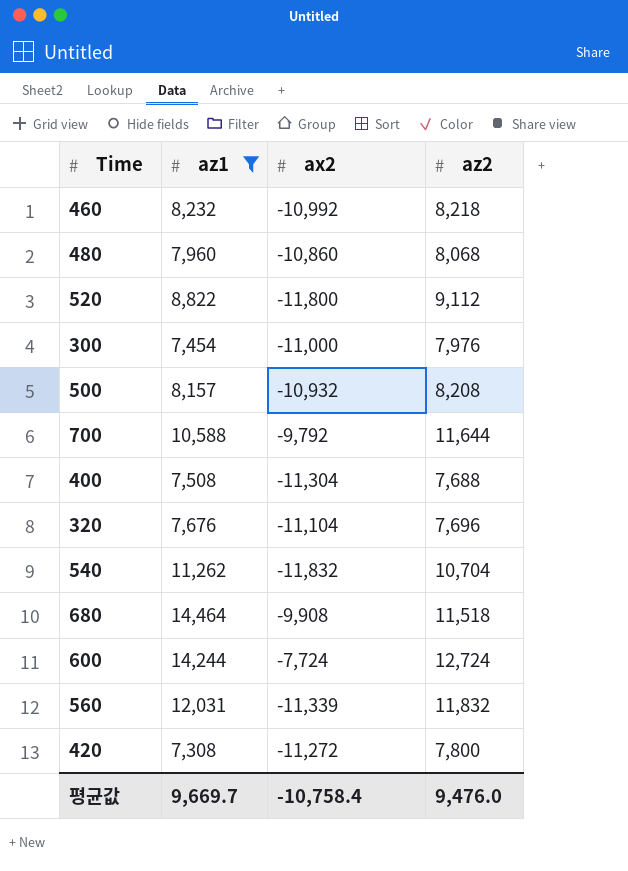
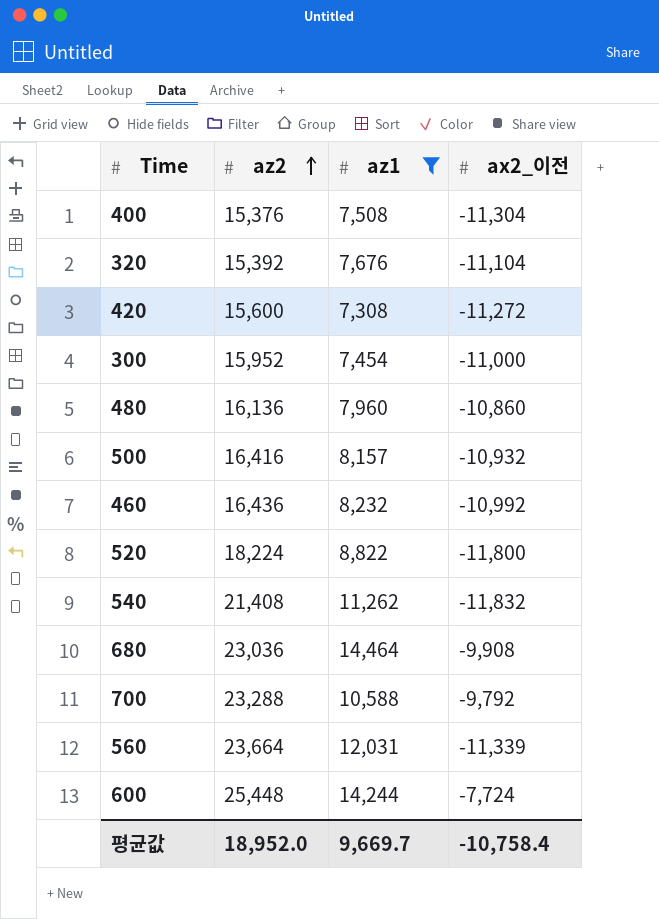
row order: none -> az2 ascending
column az2 | position: 4 -> 2
column name: ax2 -> ax2_이전
400 | az2: 7,688 -> 15,376
320 | az2: 7,696 -> 15,392
420 | az2: 7,800 -> 15,600
300 | az2: 7,976 -> 15,952
480 | az2: 8,068 -> 16,136
500 | az2: 8,208 -> 16,416
460 | az2: 8,218 -> 16,436
520 | az2: 9,112 -> 18,224
540 | az2: 10,704 -> 21,408
680 | az2: 11,518 -> 23,036
700 | az2: 11,644 -> 23,288
560 | az2: 11,832 -> 23,664
600 | az2: 12,724 -> 25,448
평균값 | az2: 9,476.0 -> 18,952.0

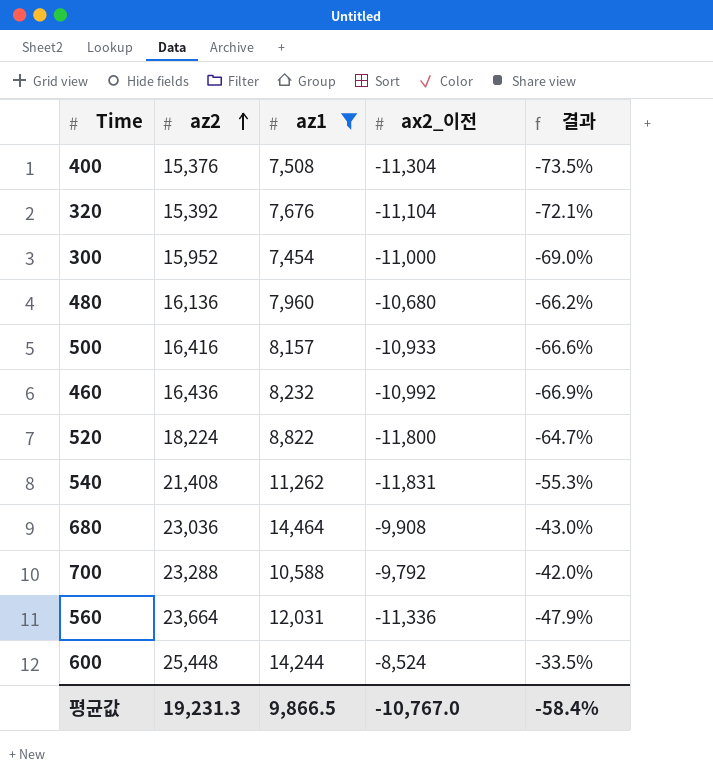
column 결과 | formula: none -> [ax2_이전] / [az2]
row 420: 15,600 | 7,308 | -11,272 -> none
480 | ax2_이전: -10,860 -> -10,680
500 | ax2_이전: -10,932 -> -10,933
540 | ax2_이전: -11,832 -> -11,831
560 | ax2_이전: -11,339 -> -11,336
600 | ax2_이전: -7,724 -> -8,524
평균값 | az2: 18,952.0 -> 19,231.3
평균값 | az1: 9,669.7 -> 9,866.5
평균값 | ax2_이전: -10,758.4 -> -10,767.0

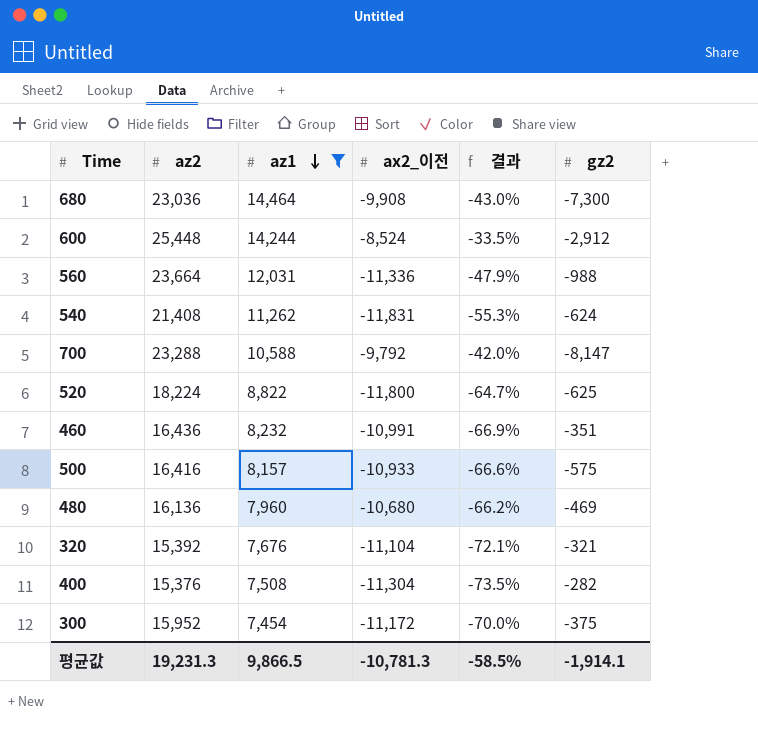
row order: az2 ascending -> az1 descending
column gz2 | position: none -> 6
460 | ax2_이전: -10,992 -> -10,991
300 | ax2_이전: -11,000 -> -11,172
300 | 결과: -69.0% -> -70.0%
평균값 | ax2_이전: -10,767.0 -> -10,781.3
평균값 | 결과: -58.4% -> -58.5%

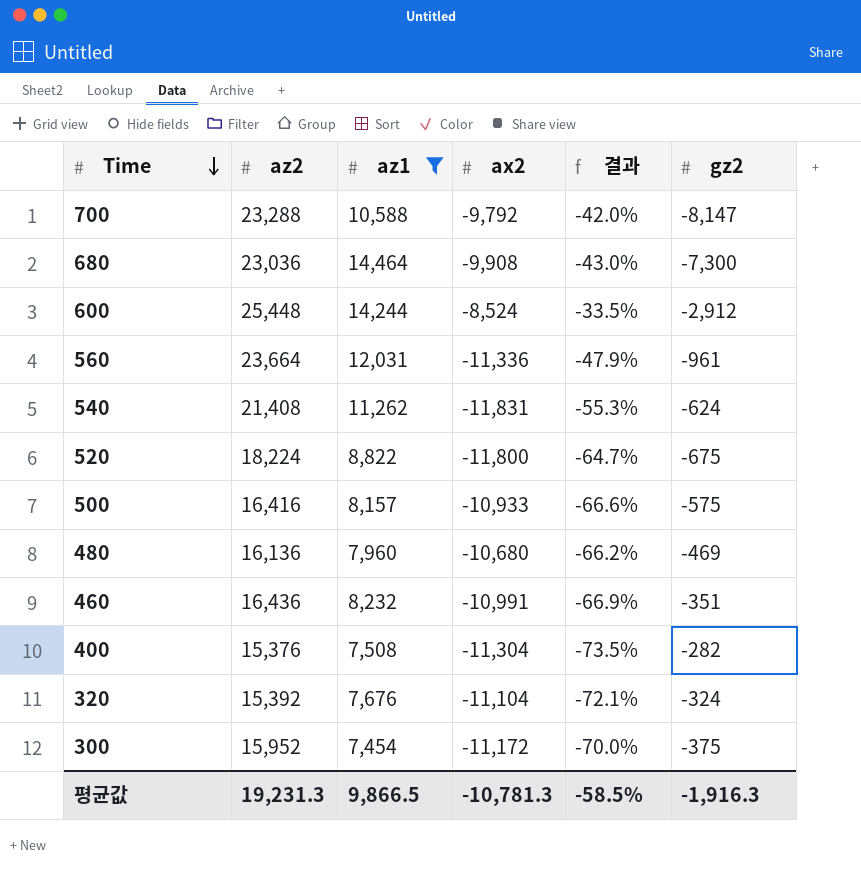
row order: az1 descending -> Time descending
column name: ax2_이전 -> ax2
560 | gz2: -988 -> -961
520 | gz2: -625 -> -675
320 | gz2: -321 -> -324
평균값 | gz2: -1,914.1 -> -1,916.3

